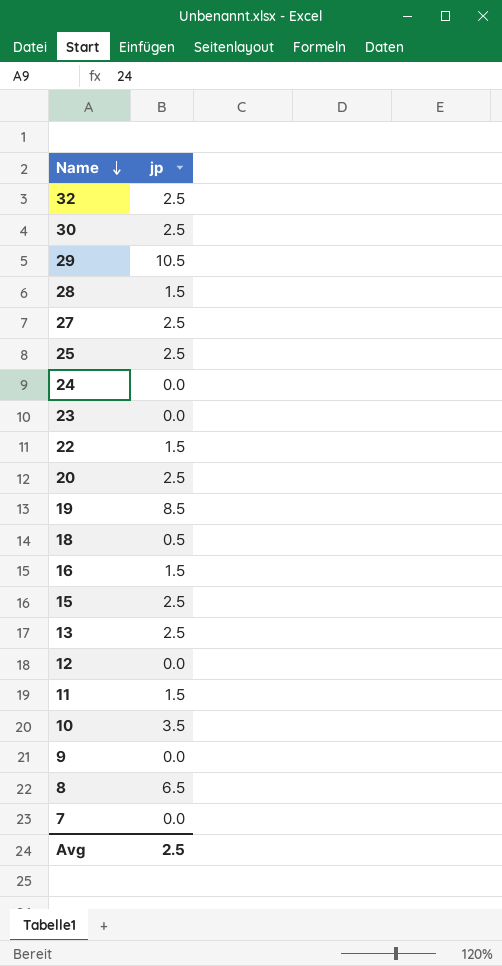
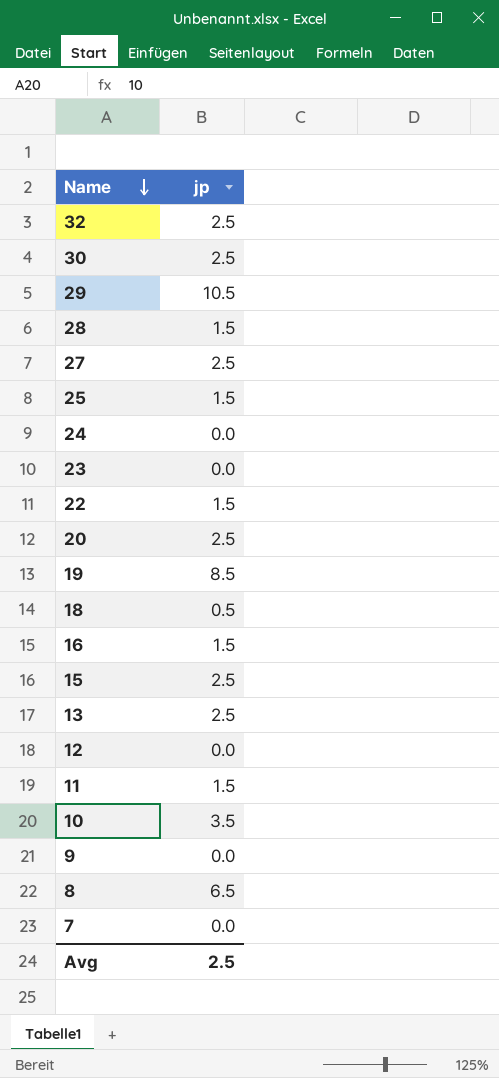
25 | jp: 2.5 -> 1.5

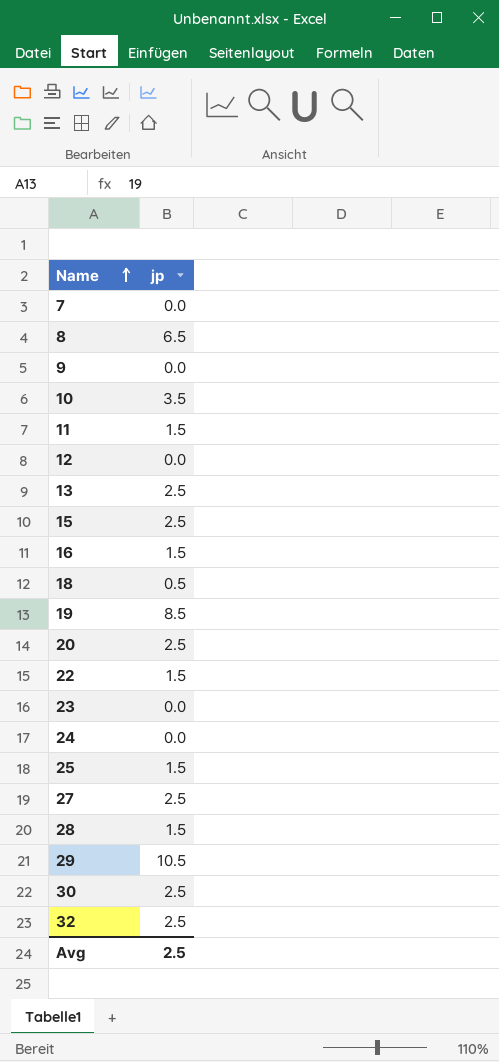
row order: Name descending -> Name ascending

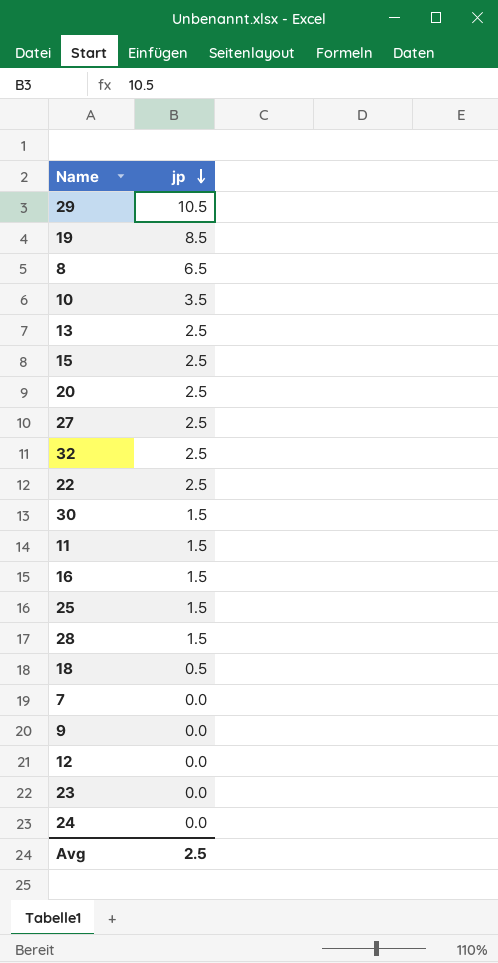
row order: Name ascending -> jp descending
22 | jp: 1.5 -> 2.5
30 | jp: 2.5 -> 1.5

